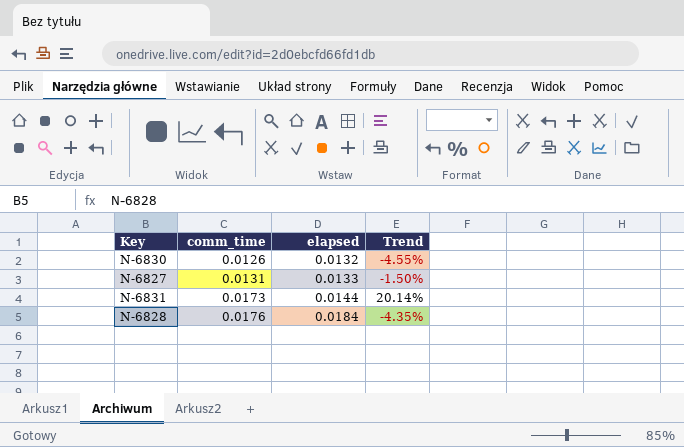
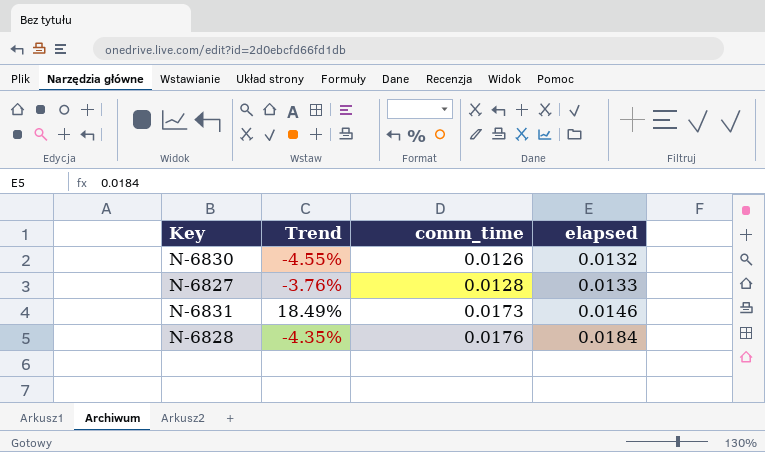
column Trend | position: 4 -> 2
N-6827 | Trend: -1.50% -> -3.76%
N-6827 | comm_time: 0.0131 -> 0.0128
N-6831 | Trend: 20.14% -> 18.49%
N-6831 | elapsed: 0.0144 -> 0.0146

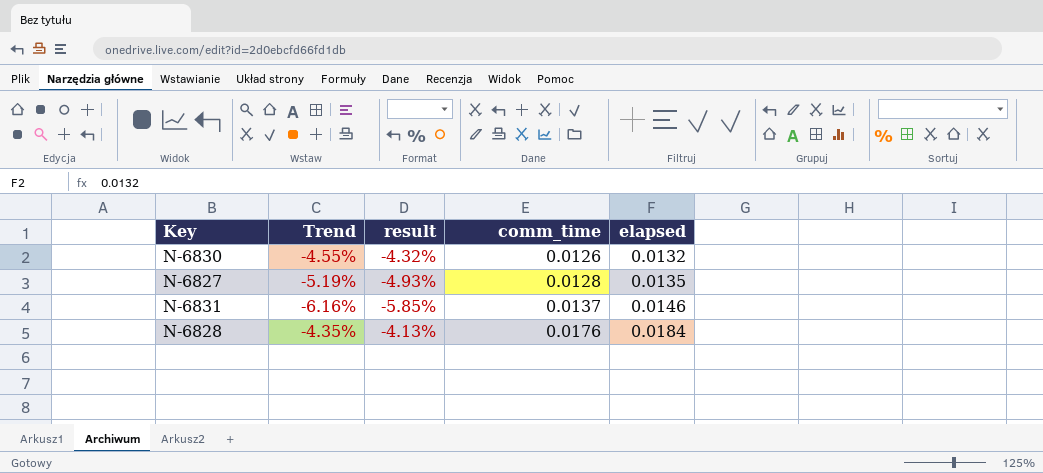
column result | formula: none -> [Trend] * 0.95
N-6827 | Trend: -3.76% -> -5.19%
N-6827 | elapsed: 0.0133 -> 0.0135
N-6831 | Trend: 18.49% -> -6.16%
N-6831 | comm_time: 0.0173 -> 0.0137

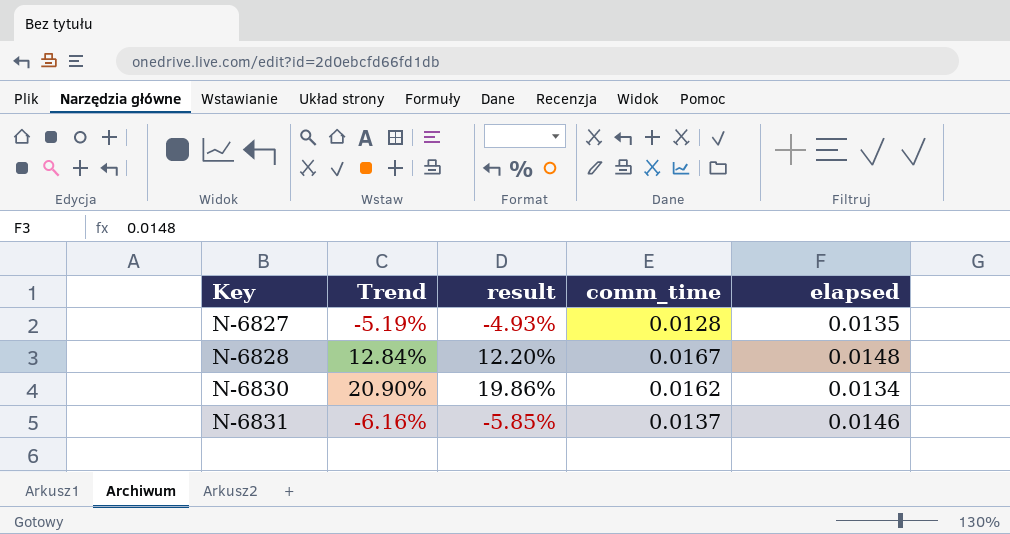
row order: comm_time ascending -> Key ascending
N-6828 | Trend: -4.35% -> 12.84%
N-6828 | result: -4.13% -> 12.20%
N-6828 | comm_time: 0.0176 -> 0.0167
N-6828 | elapsed: 0.0184 -> 0.0148
N-6830 | Trend: -4.55% -> 20.90%
N-6830 | result: -4.32% -> 19.86%
N-6830 | comm_time: 0.0126 -> 0.0162
N-6830 | elapsed: 0.0132 -> 0.0134

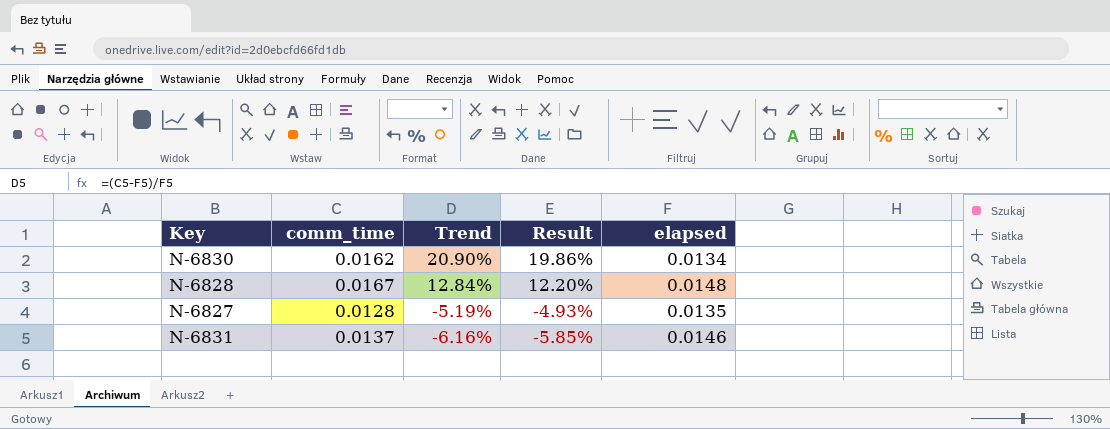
row order: Key ascending -> Trend descending
column comm_time | position: 4 -> 2
column name: result -> Result

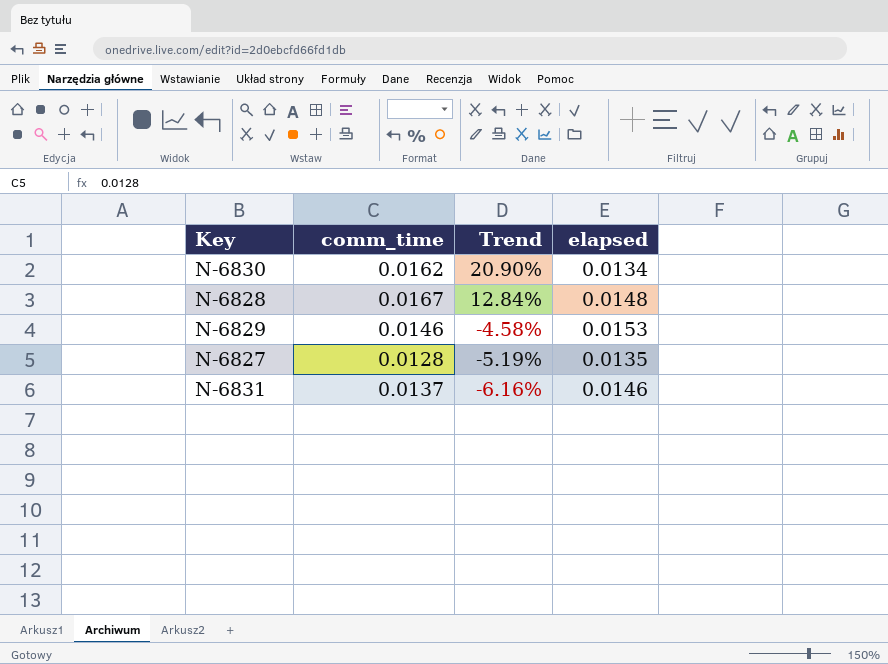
column Result | formula: [Trend] * 0.95 -> none
row N-6829: none -> 0.0146 | -4.58% | 0.0153

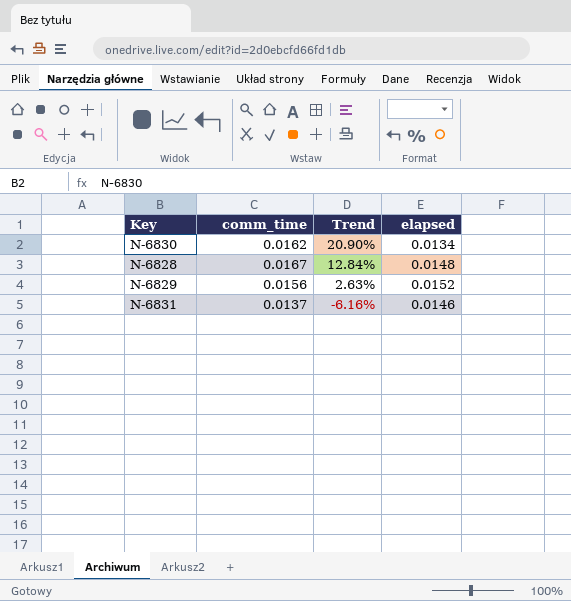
row N-6827: 0.0128 | -5.19% | 0.0135 -> none
N-6829 | comm_time: 0.0146 -> 0.0156
N-6829 | Trend: -4.58% -> 2.63%
N-6829 | elapsed: 0.0153 -> 0.0152

